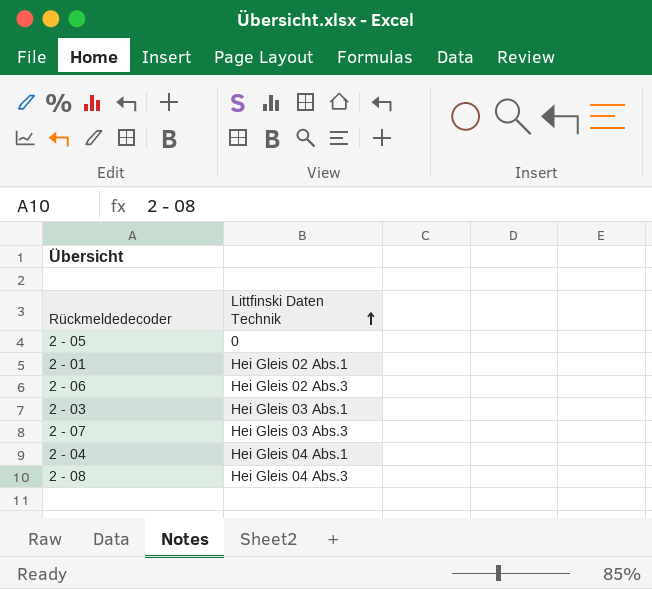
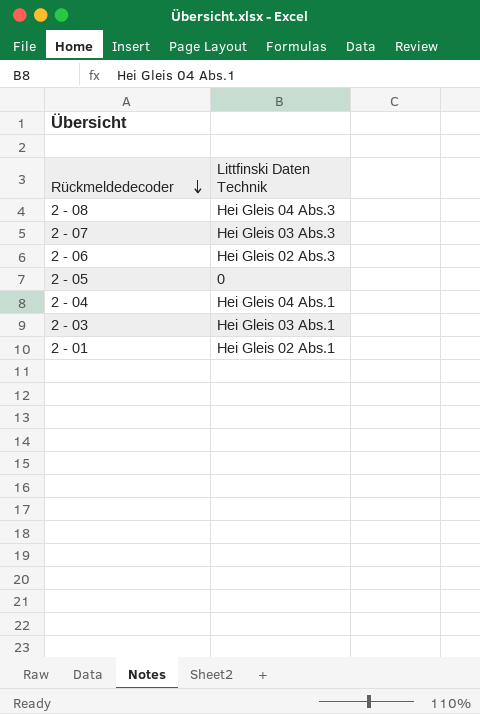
row order: Littfinski Daten Technik ascending -> Rückmeldedecoder descending

